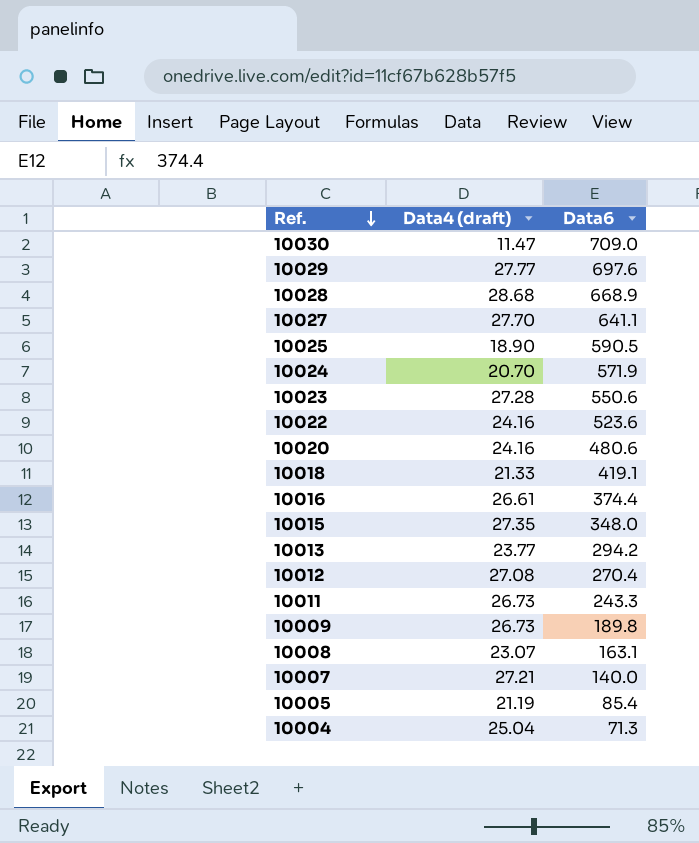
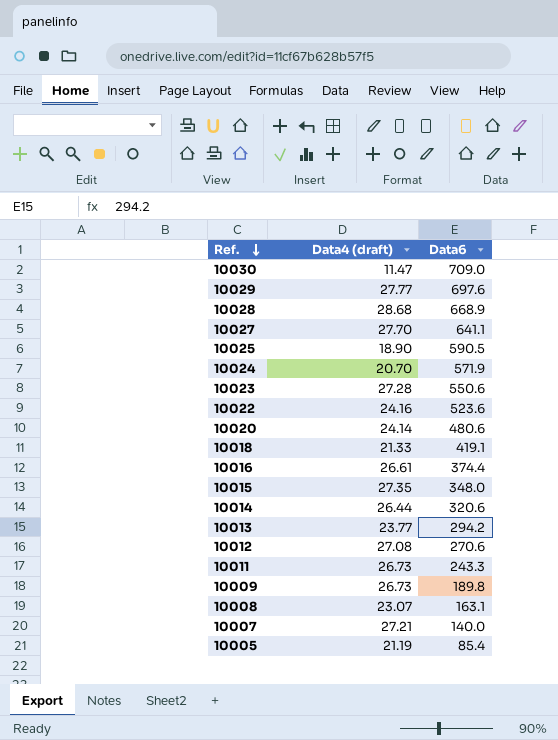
row 10004: 25.04 | 71.3 -> none
10020 | Data4 (draft): 24.16 -> 24.14
row 10014: none -> 26.44 | 320.6
10012 | Data6: 270.4 -> 270.6

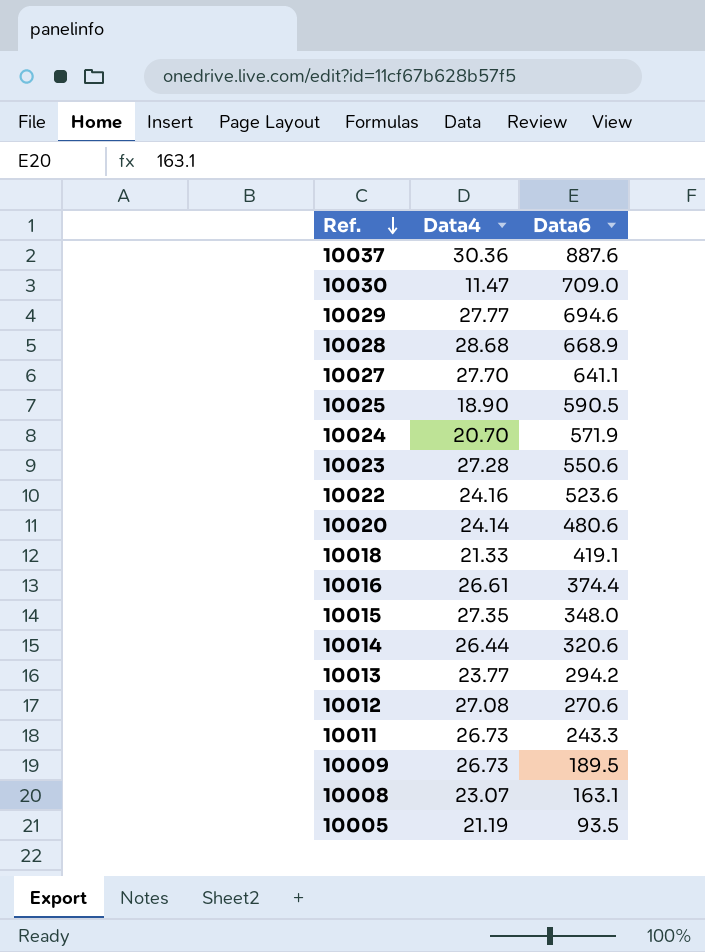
column name: Data4 (draft) -> Data4
row 10007: 27.21 | 140.0 -> none
row 10037: none -> 30.36 | 887.6
10029 | Data6: 697.6 -> 694.6
10009 | Data6: 189.8 -> 189.5
10005 | Data6: 85.4 -> 93.5

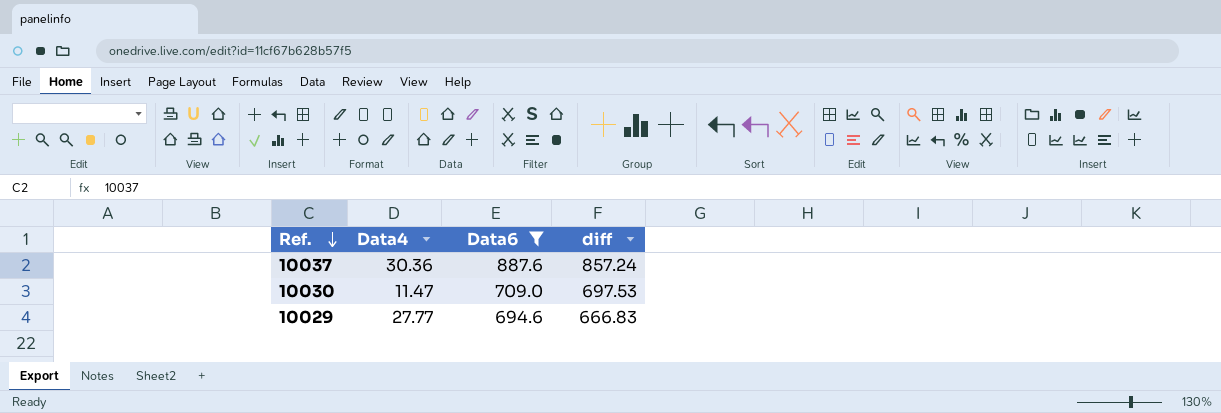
filter: none -> Data6 >= 694.6
column diff | formula: none -> [Data6] - [Data4]

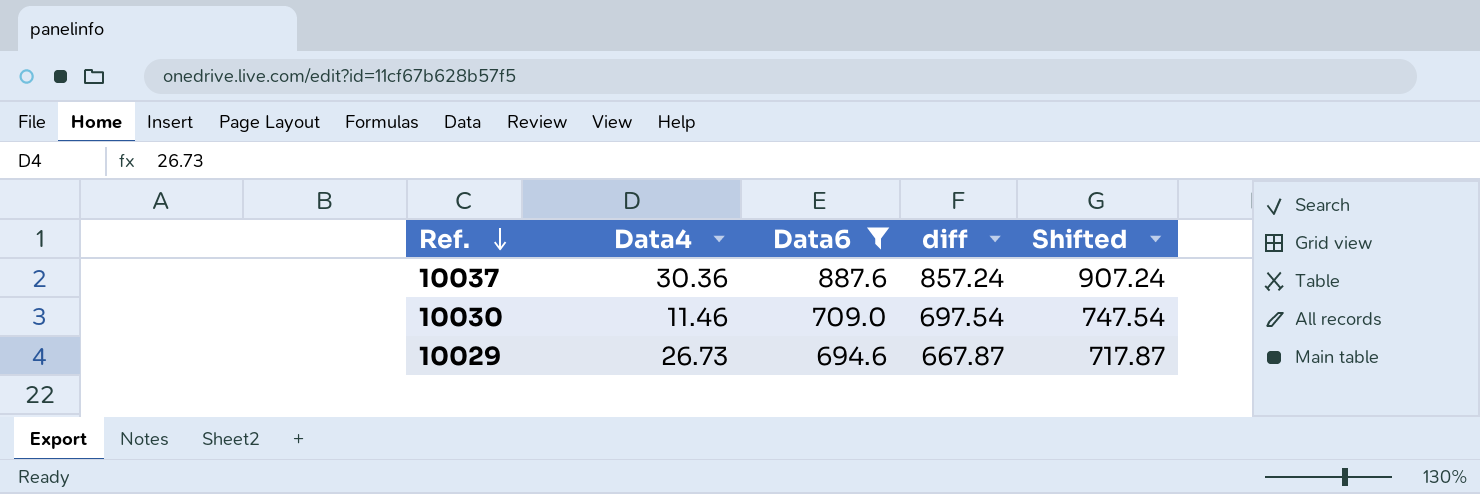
column Shifted | formula: none -> [diff] + 50
10030 | Data4: 11.47 -> 11.46
10030 | diff: 697.53 -> 697.54
10029 | Data4: 27.77 -> 26.73
10029 | diff: 666.83 -> 667.87

